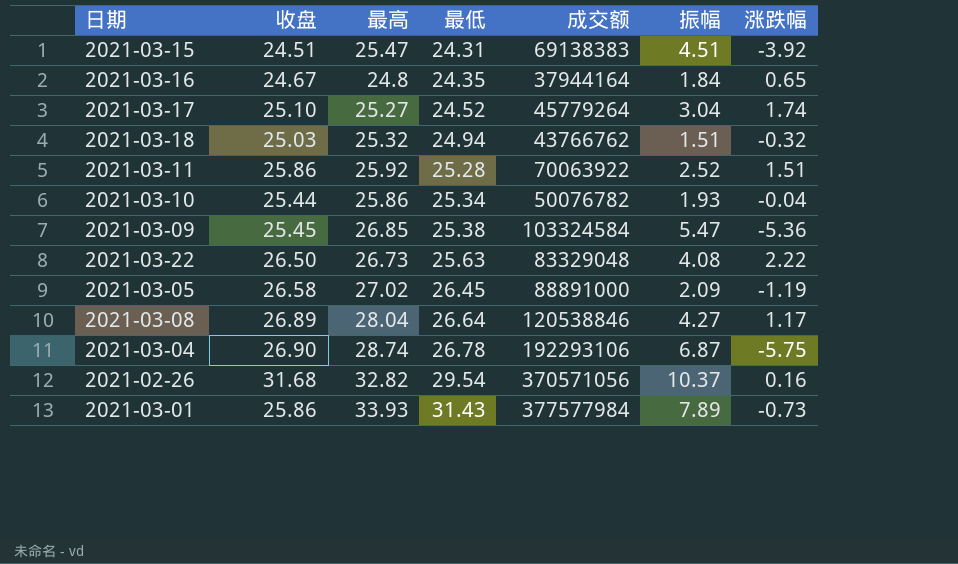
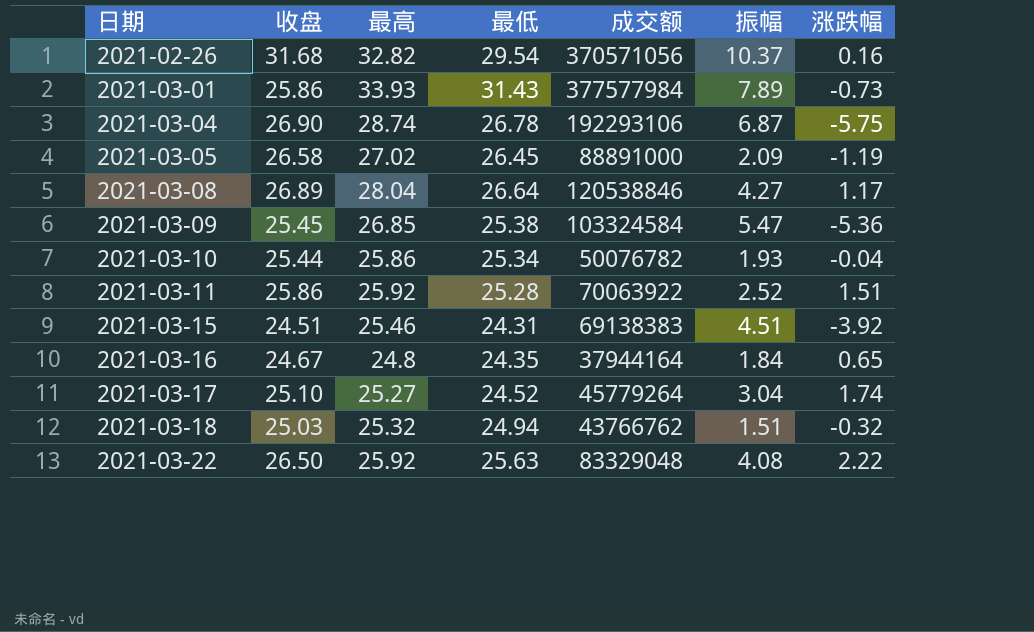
row order: 最低 ascending -> 日期 ascending
2021-03-15 | 最高: 25.47 -> 25.46
2021-03-22 | 最高: 26.73 -> 25.92

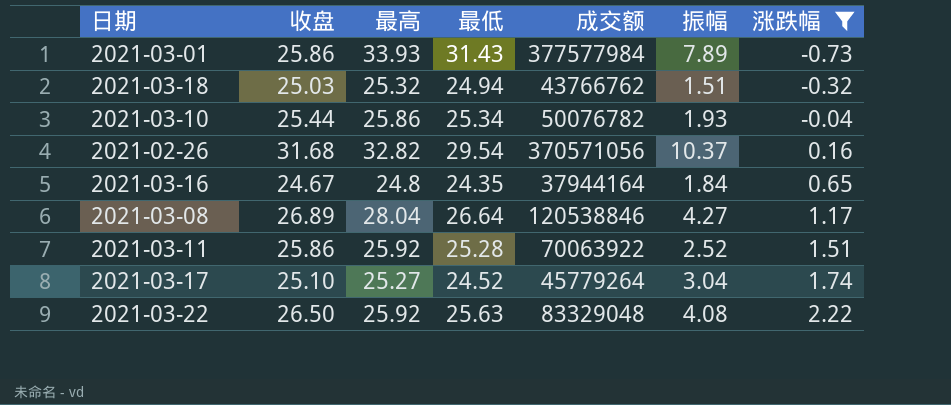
filter: none -> 涨跌幅 >= -0.73
row order: 日期 ascending -> 涨跌幅 ascending

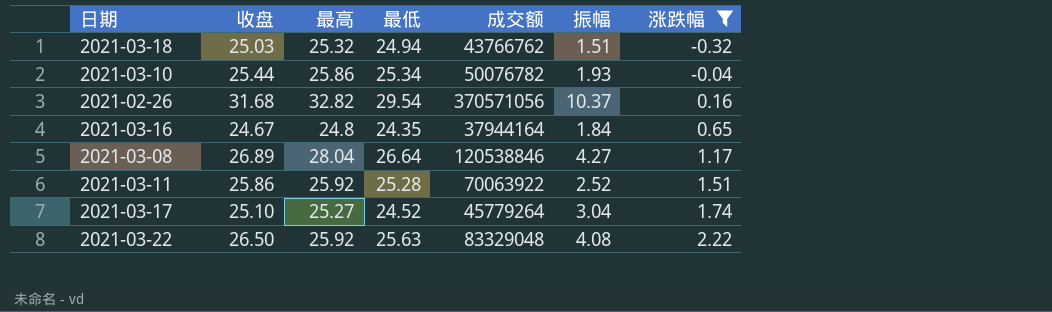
row 2021-03-01: 25.86 | 33.93 | 31.43 | 377577984 | 7.89 | -0.73 -> none

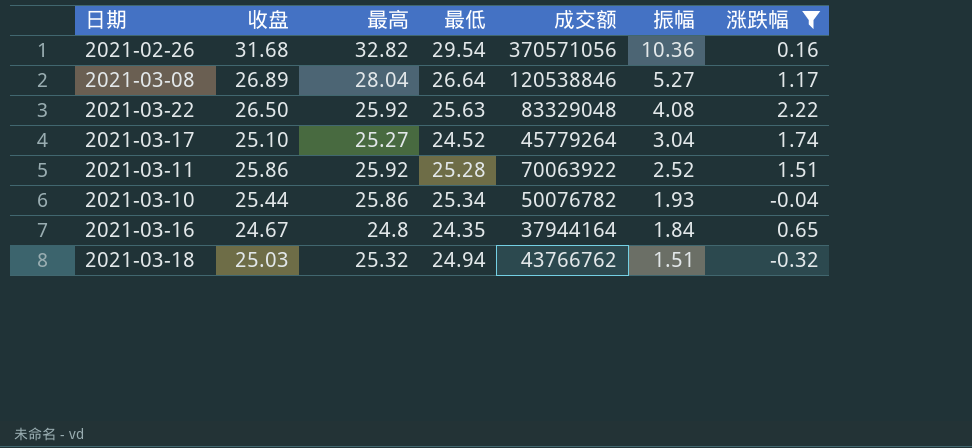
row order: 涨跌幅 ascending -> 振幅 descending
2021-02-26 | 振幅: 10.37 -> 10.36
2021-03-08 | 振幅: 4.27 -> 5.27

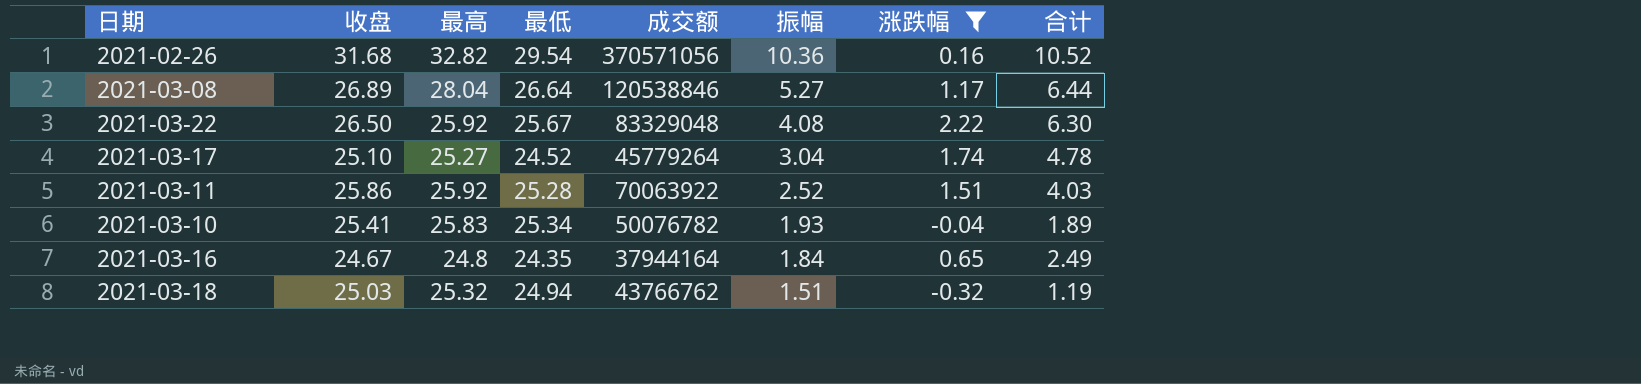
column 合计 | formula: none -> [振幅] + [涨跌幅]
2021-03-22 | 最低: 25.63 -> 25.67
2021-03-10 | 收盘: 25.44 -> 25.41
2021-03-10 | 最高: 25.86 -> 25.83

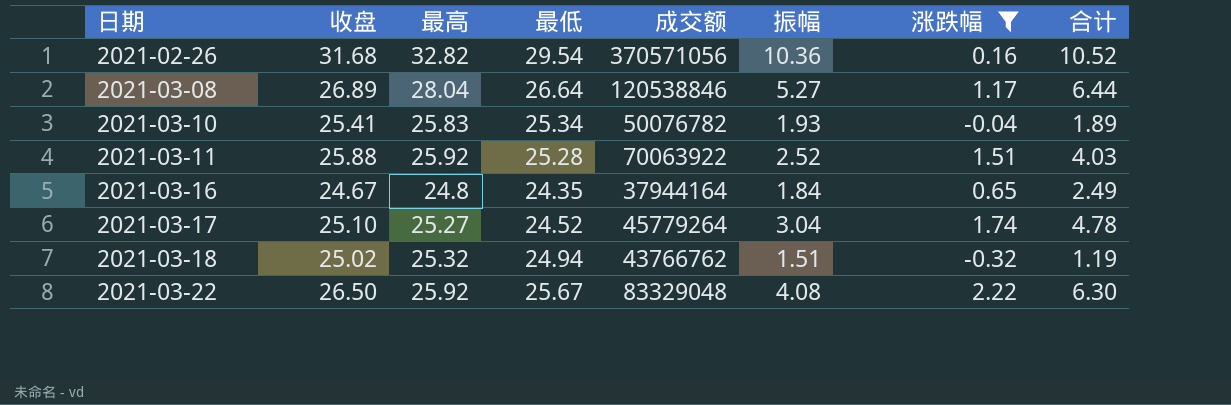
row order: 振幅 descending -> 日期 ascending
2021-03-11 | 收盘: 25.86 -> 25.88
2021-03-18 | 收盘: 25.03 -> 25.02

